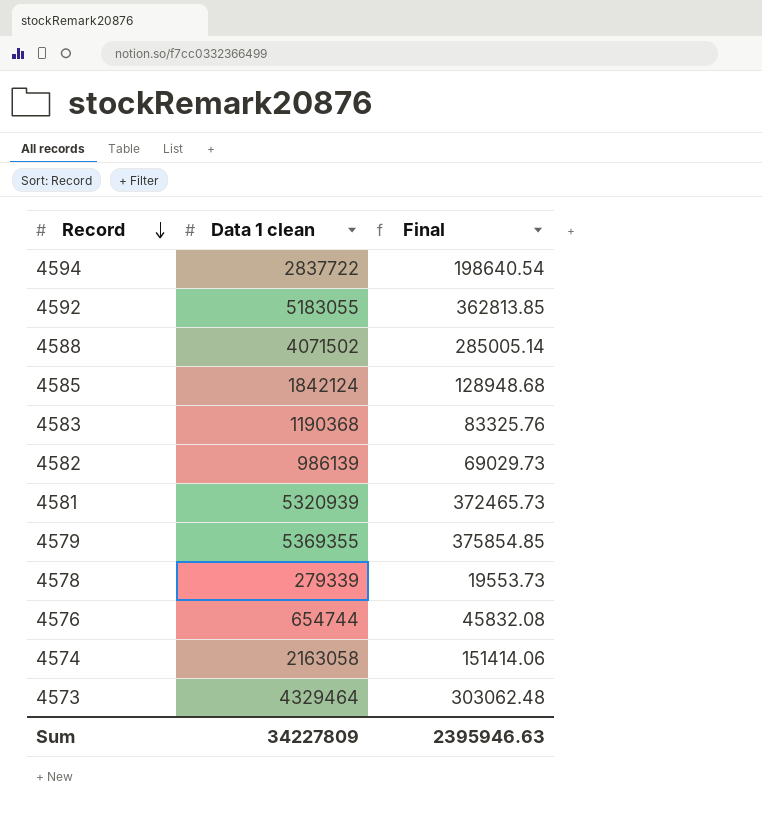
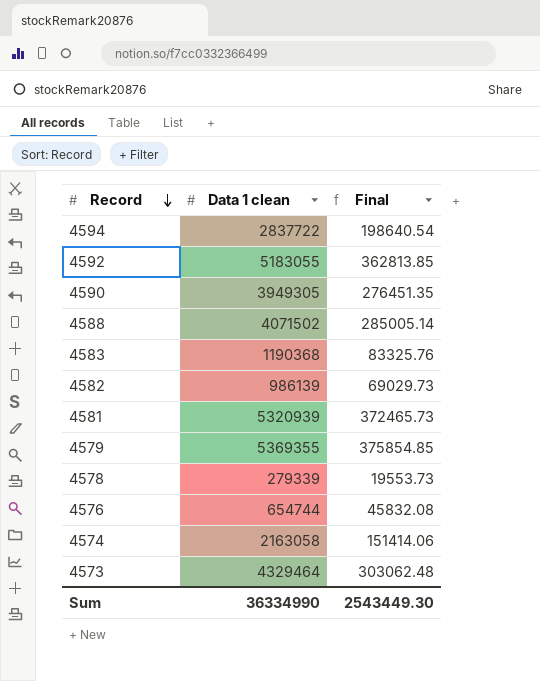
row 4585: 1842124 | 128948.68 -> none
row 4590: none -> 3949305 | 276451.35
Sum | Data 1 clean: 34227809 -> 36334990
Sum | Final: 2395946.63 -> 2543449.30

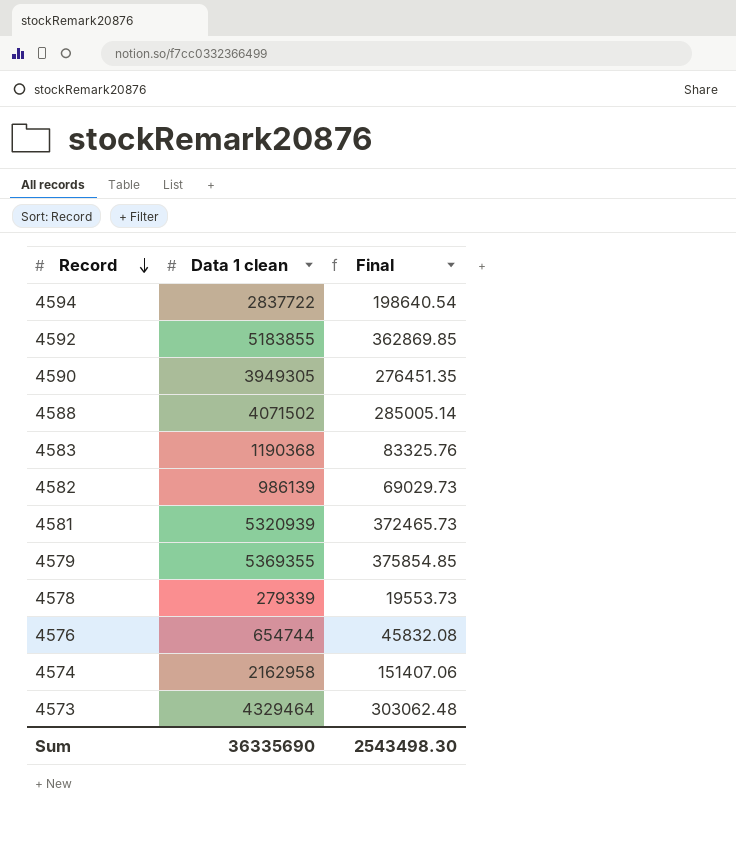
4592 | Data 1 clean: 5183055 -> 5183855
4592 | Final: 362813.85 -> 362869.85
4574 | Data 1 clean: 2163058 -> 2162958
4574 | Final: 151414.06 -> 151407.06
Sum | Data 1 clean: 36334990 -> 36335690
Sum | Final: 2543449.30 -> 2543498.30

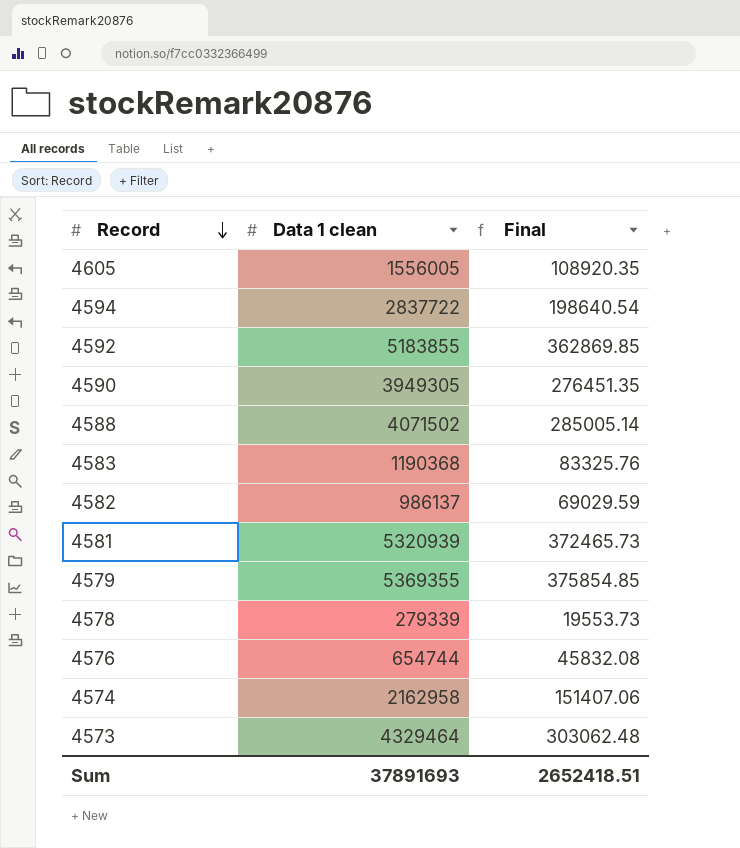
row 4605: none -> 1556005 | 108920.35
4582 | Data 1 clean: 986139 -> 986137
4582 | Final: 69029.73 -> 69029.59
Sum | Data 1 clean: 36335690 -> 37891693
Sum | Final: 2543498.30 -> 2652418.51

